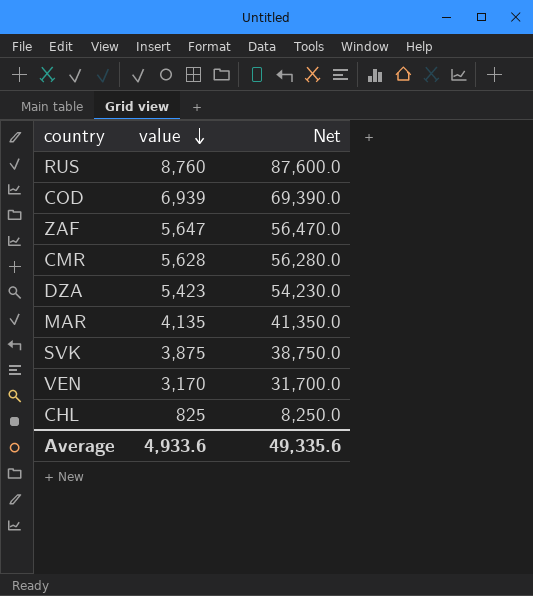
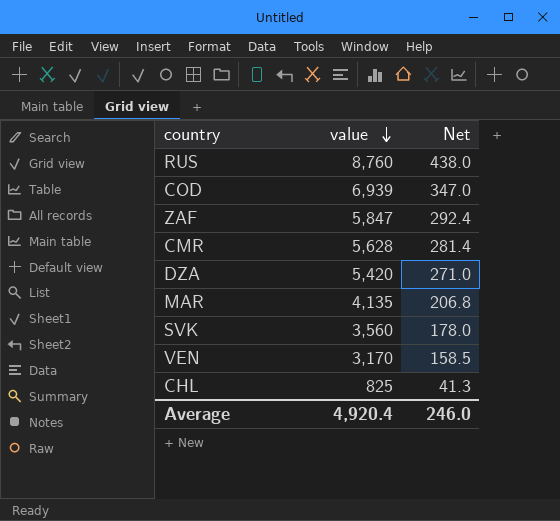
column Net | formula: [value] * 10 -> [value] * 0.05
ZAF | value: 5,647 -> 5,847
DZA | value: 5,423 -> 5,420
SVK | value: 3,875 -> 3,560
Average | value: 4,933.6 -> 4,920.4
Average | Net: 49,335.6 -> 246.0

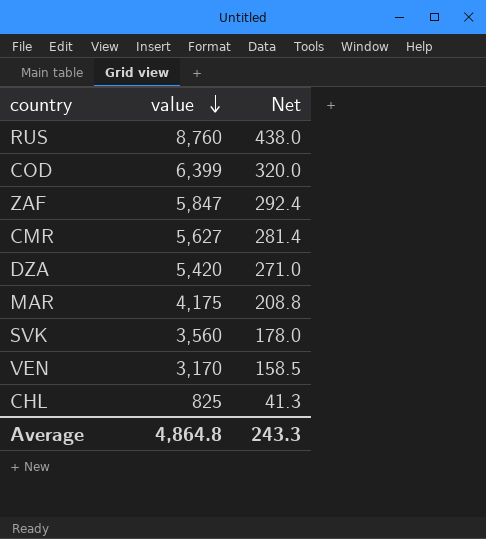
COD | value: 6,939 -> 6,399
COD | Net: 347.0 -> 320.0
CMR | value: 5,628 -> 5,627
MAR | value: 4,135 -> 4,175
MAR | Net: 206.8 -> 208.8
Average | value: 4,920.4 -> 4,864.8
Average | Net: 246.0 -> 243.3

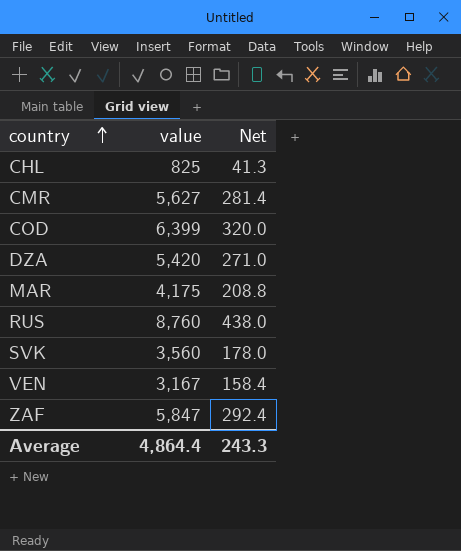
row order: value descending -> country ascending
VEN | value: 3,170 -> 3,167
VEN | Net: 158.5 -> 158.4
Average | value: 4,864.8 -> 4,864.4

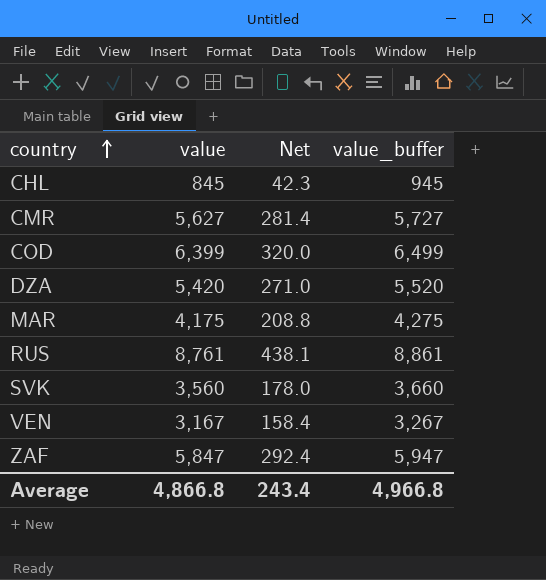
column value_buffer | formula: none -> [value] + 100
CHL | value: 825 -> 845
CHL | Net: 41.3 -> 42.3
RUS | value: 8,760 -> 8,761
RUS | Net: 438.0 -> 438.1
Average | value: 4,864.4 -> 4,866.8
Average | Net: 243.3 -> 243.4

